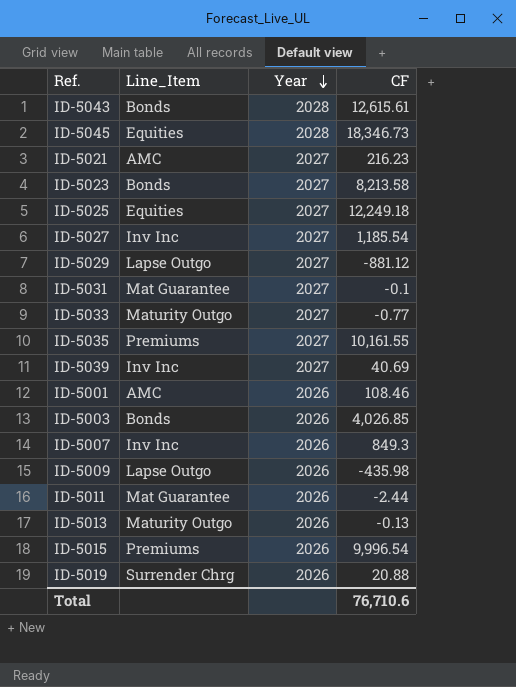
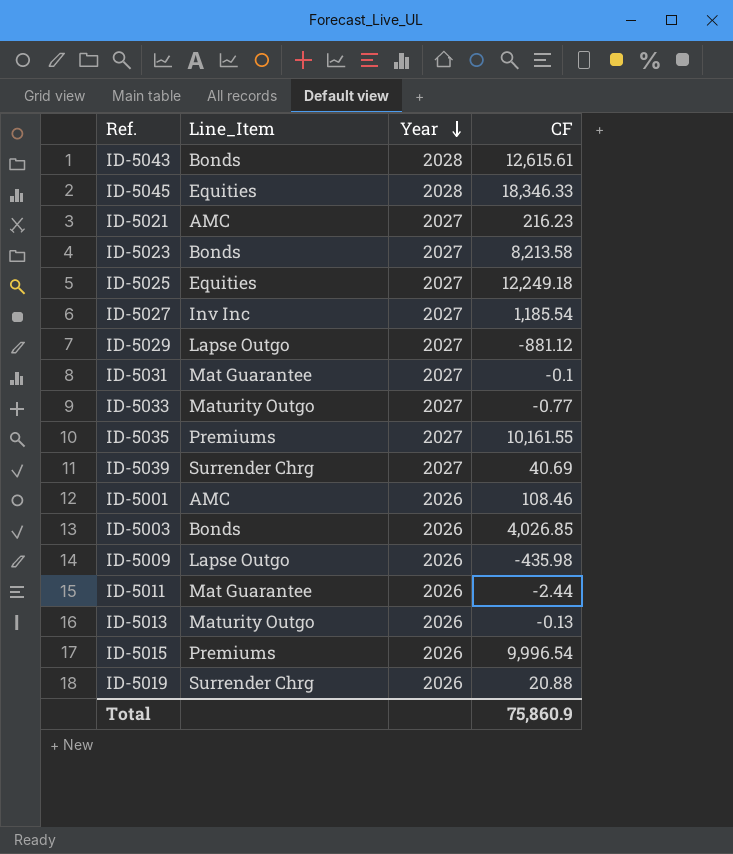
row ID-5007: Inv Inc | 2026 | 849.3 -> none
ID-5045 | CF: 18,346.73 -> 18,346.33
ID-5039 | Line_Item: Inv Inc -> Surrender Chrg
Total | CF: 76,710.6 -> 75,860.9

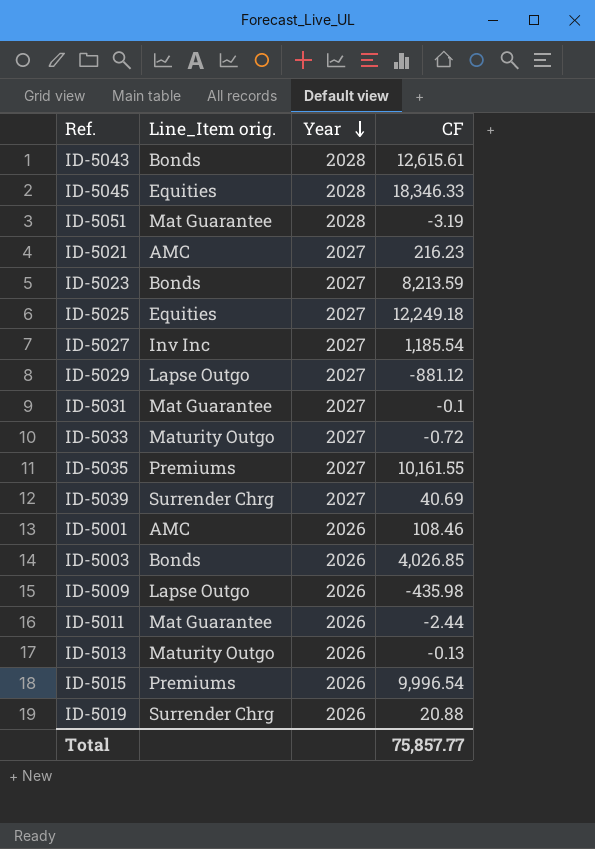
column name: Line_Item -> Line_Item orig.
row ID-5051: none -> Mat Guarantee | 2028 | -3.19
ID-5023 | CF: 8,213.58 -> 8,213.59
ID-5033 | CF: -0.77 -> -0.72
Total | CF: 75,860.9 -> 75,857.77

